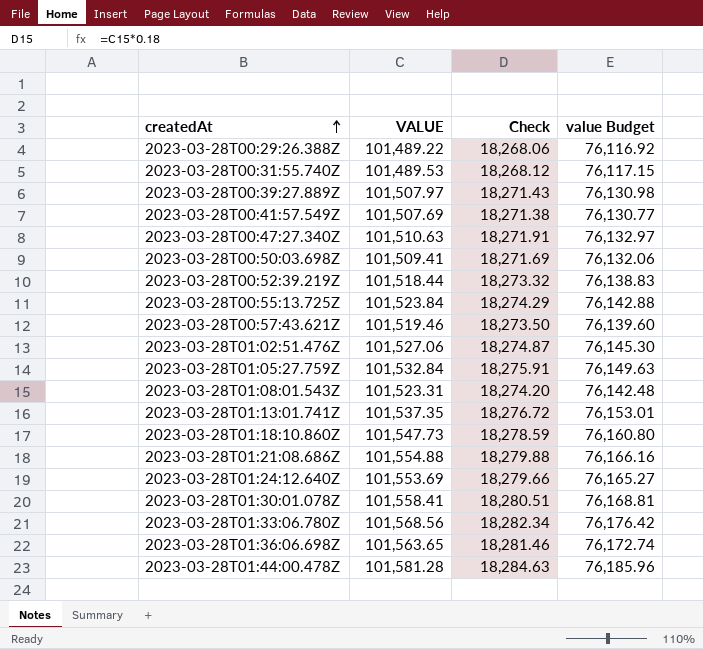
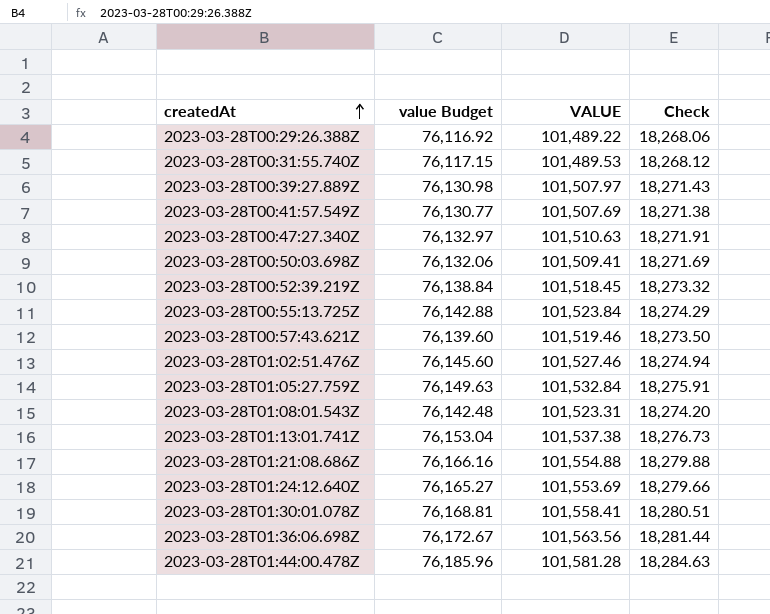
column value Budget | position: 4 -> 2
row 2023-03-28T01:18:10.860Z: 101,547.73 | 18,278.59 | 76,160.80 -> none
row 2023-03-28T01:33:06.780Z: 101,568.56 | 18,282.34 | 76,176.42 -> none
2023-03-28T00:52:39.219Z | value Budget: 76,138.83 -> 76,138.84
2023-03-28T00:52:39.219Z | VALUE: 101,518.44 -> 101,518.45
2023-03-28T01:02:51.476Z | value Budget: 76,145.30 -> 76,145.60
2023-03-28T01:02:51.476Z | VALUE: 101,527.06 -> 101,527.46
2023-03-28T01:02:51.476Z | Check: 18,274.87 -> 18,274.94
2023-03-28T01:13:01.741Z | value Budget: 76,153.01 -> 76,153.04
2023-03-28T01:13:01.741Z | VALUE: 101,537.35 -> 101,537.38
2023-03-28T01:13:01.741Z | Check: 18,276.72 -> 18,276.73
2023-03-28T01:36:06.698Z | value Budget: 76,172.74 -> 76,172.67
2023-03-28T01:36:06.698Z | VALUE: 101,563.65 -> 101,563.56
2023-03-28T01:36:06.698Z | Check: 18,281.46 -> 18,281.44

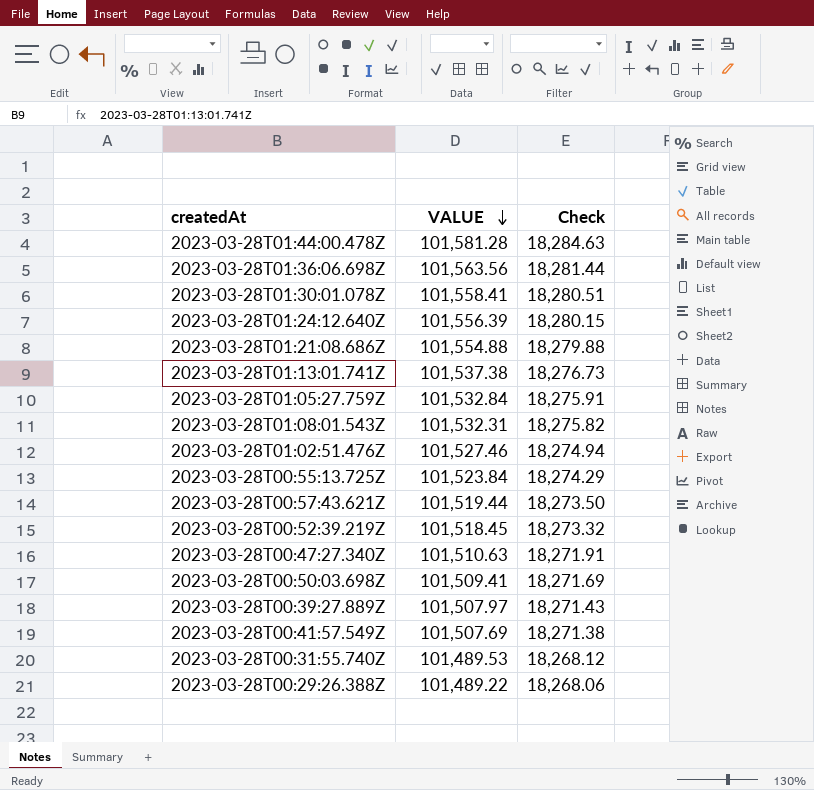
row order: createdAt ascending -> VALUE descending
column value Budget | formula: [VALUE] * 0.75 -> none
2023-03-28T01:24:12.640Z | VALUE: 101,553.69 -> 101,556.39
2023-03-28T01:24:12.640Z | Check: 18,279.66 -> 18,280.15
2023-03-28T01:08:01.543Z | VALUE: 101,523.31 -> 101,532.31
2023-03-28T01:08:01.543Z | Check: 18,274.20 -> 18,275.82
2023-03-28T00:57:43.621Z | VALUE: 101,519.46 -> 101,519.44

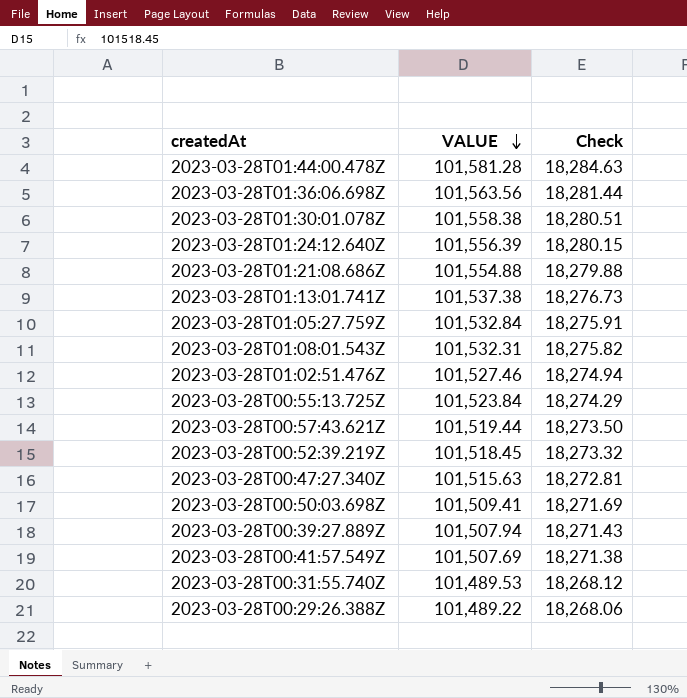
2023-03-28T01:30:01.078Z | VALUE: 101,558.41 -> 101,558.38
2023-03-28T00:47:27.340Z | VALUE: 101,510.63 -> 101,515.63
2023-03-28T00:47:27.340Z | Check: 18,271.91 -> 18,272.81
2023-03-28T00:39:27.889Z | VALUE: 101,507.97 -> 101,507.94

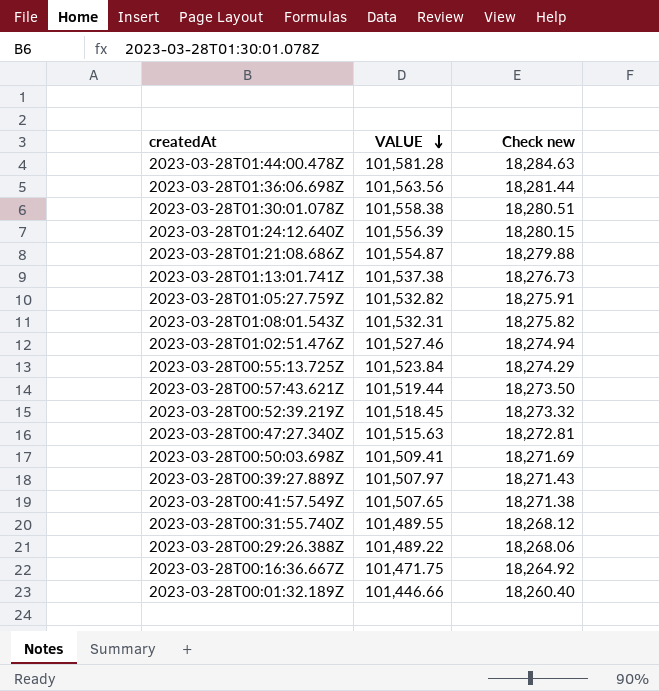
column name: Check -> Check new
2023-03-28T01:21:08.686Z | VALUE: 101,554.88 -> 101,554.87
2023-03-28T01:05:27.759Z | VALUE: 101,532.84 -> 101,532.82
2023-03-28T00:39:27.889Z | VALUE: 101,507.94 -> 101,507.97
2023-03-28T00:41:57.549Z | VALUE: 101,507.69 -> 101,507.65
2023-03-28T00:31:55.740Z | VALUE: 101,489.53 -> 101,489.55
row 2023-03-28T00:16:36.667Z: none -> 101,471.75 | 18,264.92
row 2023-03-28T00:01:32.189Z: none -> 101,446.66 | 18,260.40

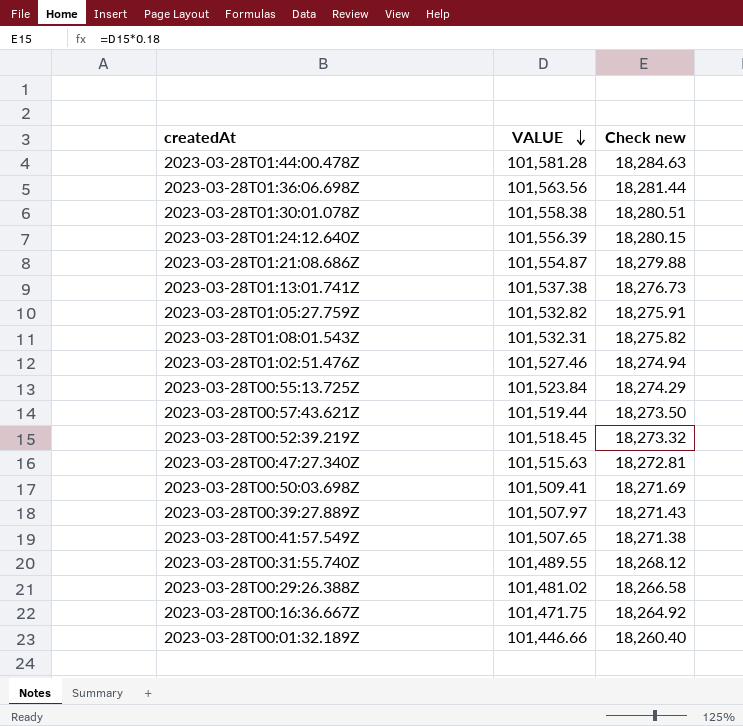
2023-03-28T00:29:26.388Z | VALUE: 101,489.22 -> 101,481.02
2023-03-28T00:29:26.388Z | Check new: 18,268.06 -> 18,266.58

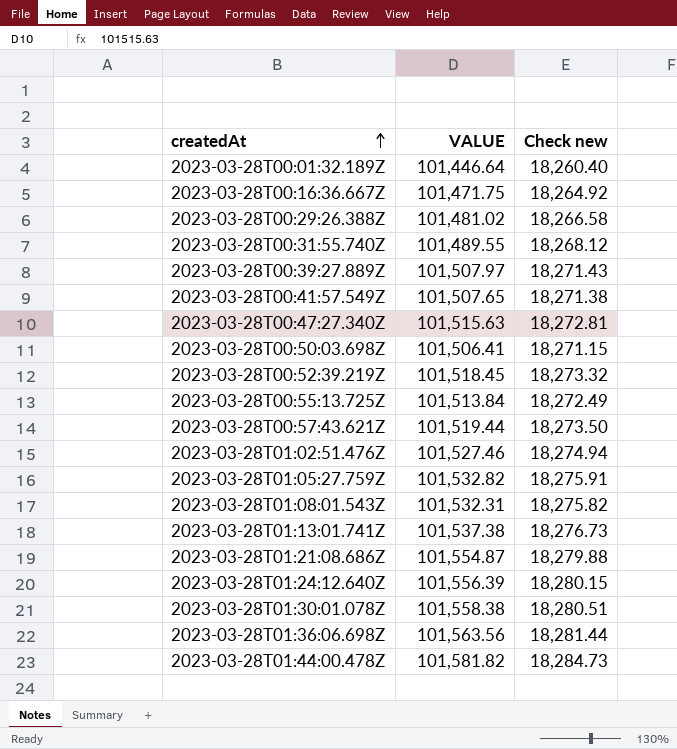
row order: VALUE descending -> createdAt ascending
2023-03-28T00:01:32.189Z | VALUE: 101,446.66 -> 101,446.64
2023-03-28T00:50:03.698Z | VALUE: 101,509.41 -> 101,506.41
2023-03-28T00:50:03.698Z | Check new: 18,271.69 -> 18,271.15
2023-03-28T00:55:13.725Z | VALUE: 101,523.84 -> 101,513.84
2023-03-28T00:55:13.725Z | Check new: 18,274.29 -> 18,272.49
2023-03-28T01:44:00.478Z | VALUE: 101,581.28 -> 101,581.82
2023-03-28T01:44:00.478Z | Check new: 18,284.63 -> 18,284.73

